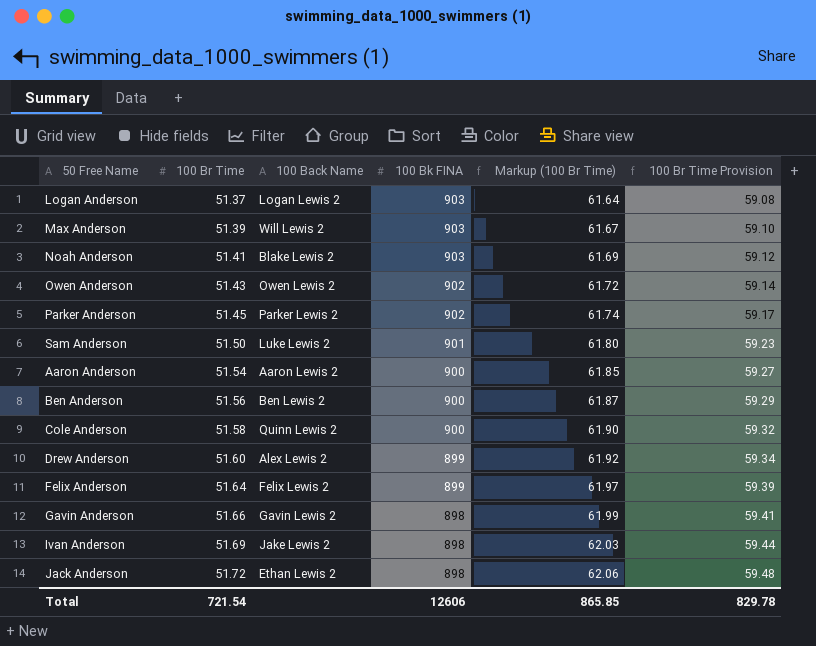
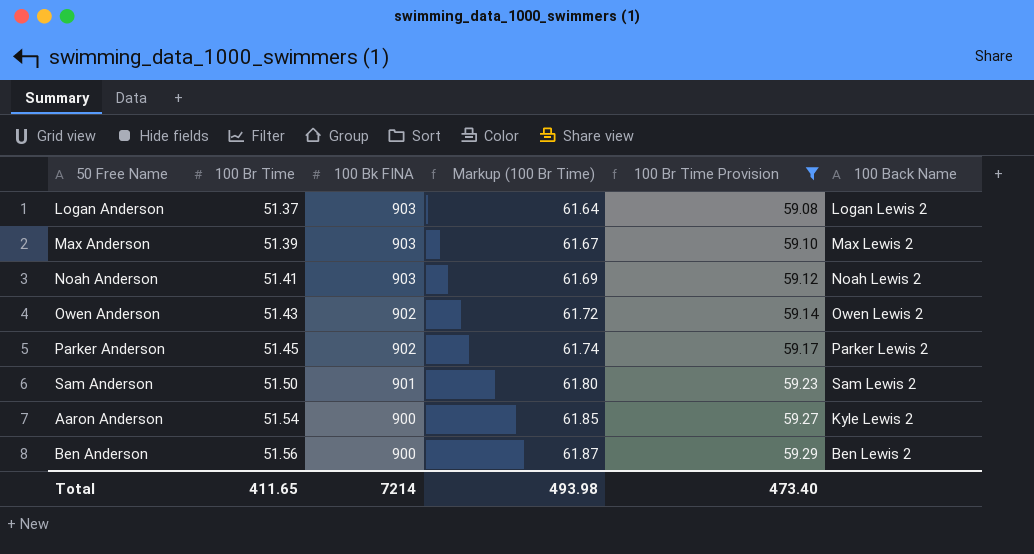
filter: none -> 100 Br Time Provision <= 59.29
column 100 Back Name | position: 3 -> 6
Max Anderson | 100 Back Name: Will Lewis 2 -> Max Lewis 2
Noah Anderson | 100 Back Name: Blake Lewis 2 -> Noah Lewis 2
Sam Anderson | 100 Back Name: Luke Lewis 2 -> Sam Lewis 2
Aaron Anderson | 100 Back Name: Aaron Lewis 2 -> Kyle Lewis 2
Total | 100 Br Time: 721.54 -> 411.65
Total | 100 Bk FINA: 12606 -> 7214
Total | Markup (100 Br Time): 865.85 -> 493.98
Total | 100 Br Time Provision: 829.78 -> 473.40

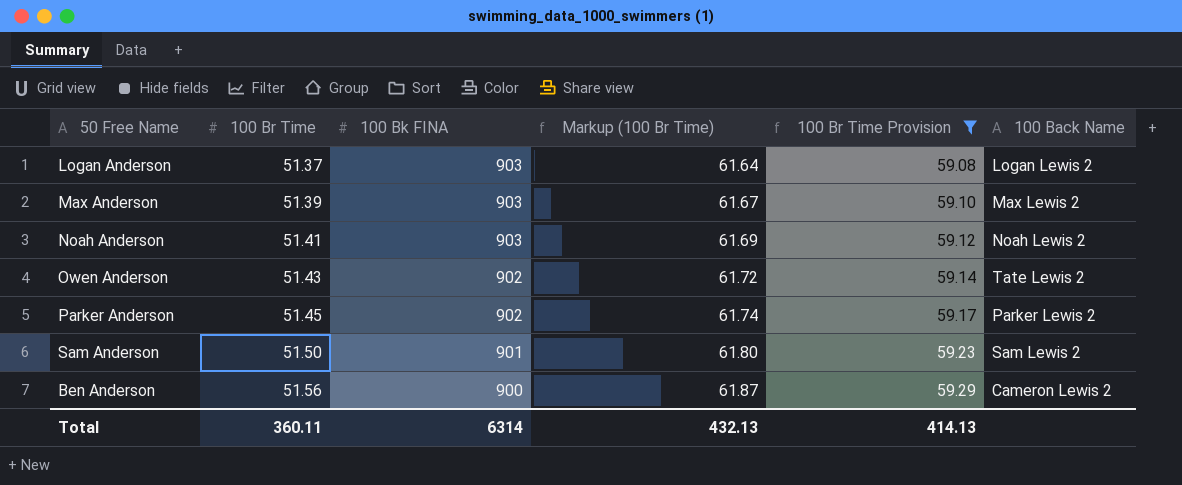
row Aaron Anderson: 51.54 | 900 | 61.85 | 59.27 | Kyle Lewis 2 -> none
Owen Anderson | 100 Back Name: Owen Lewis 2 -> Tate Lewis 2
Ben Anderson | 100 Back Name: Ben Lewis 2 -> Cameron Lewis 2
Total | 100 Br Time: 411.65 -> 360.11
Total | 100 Bk FINA: 7214 -> 6314
Total | Markup (100 Br Time): 493.98 -> 432.13
Total | 100 Br Time Provision: 473.40 -> 414.13

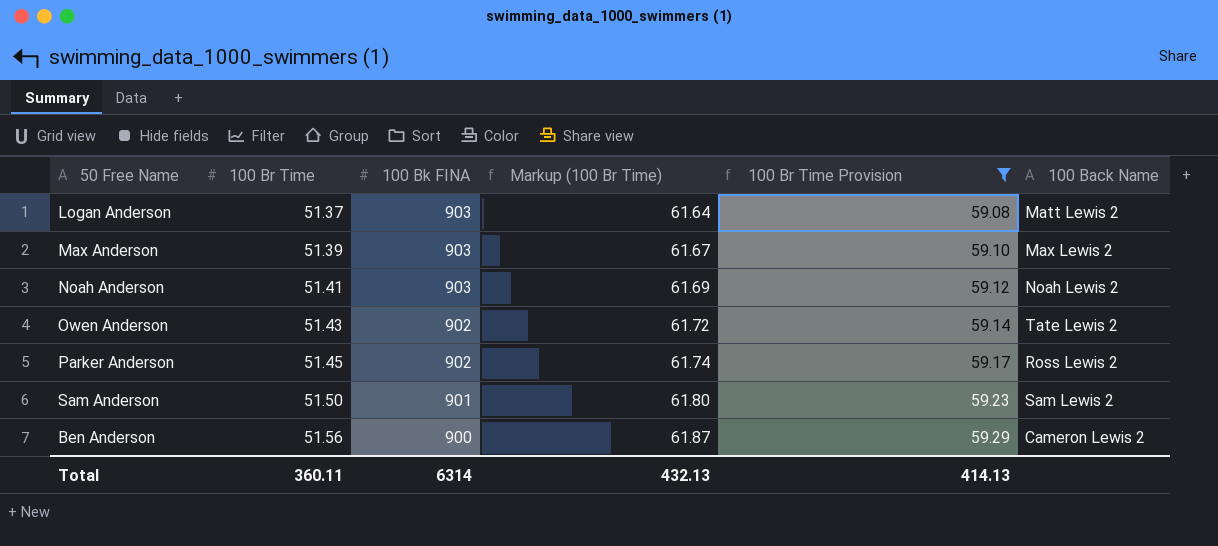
Logan Anderson | 100 Back Name: Logan Lewis 2 -> Matt Lewis 2
Parker Anderson | 100 Back Name: Parker Lewis 2 -> Ross Lewis 2

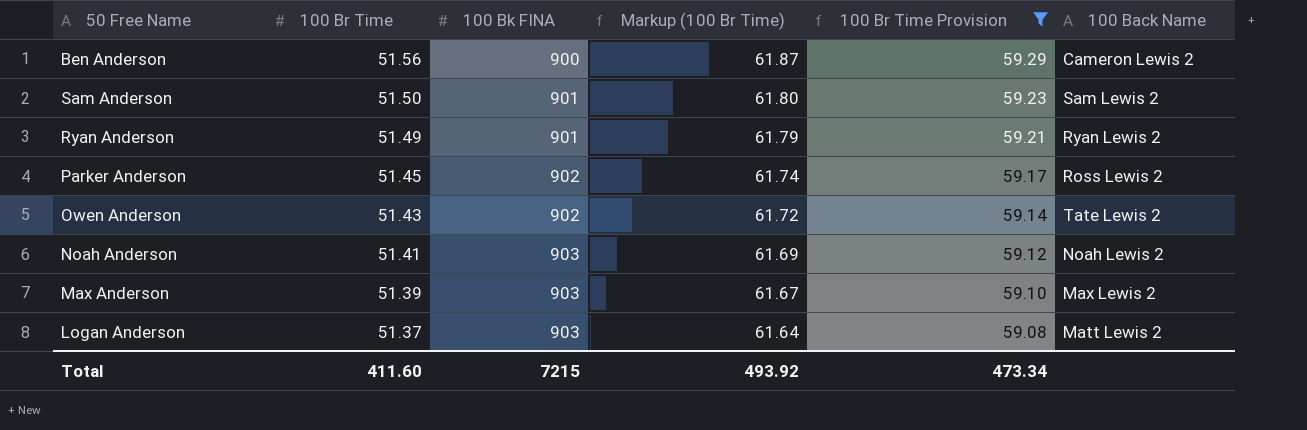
row order: 100 Br Time ascending -> 100 Br Time descending
row Ryan Anderson: none -> 51.49 | 901 | 61.79 | 59.21 | Ryan Lewis 2
Total | 100 Br Time: 360.11 -> 411.60
Total | 100 Bk FINA: 6314 -> 7215
Total | Markup (100 Br Time): 432.13 -> 493.92
Total | 100 Br Time Provision: 414.13 -> 473.34

